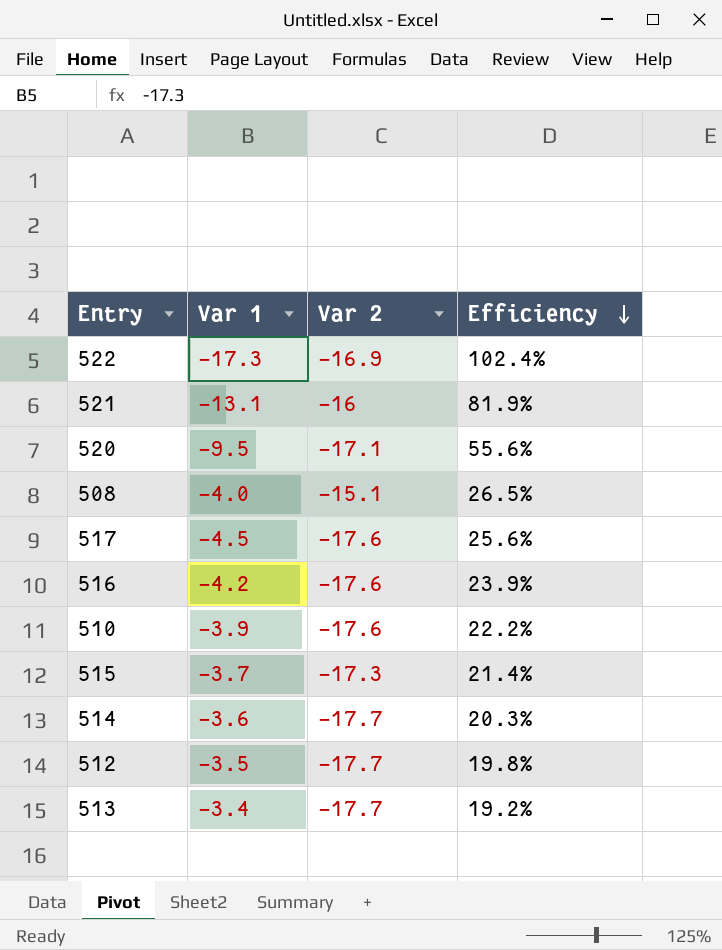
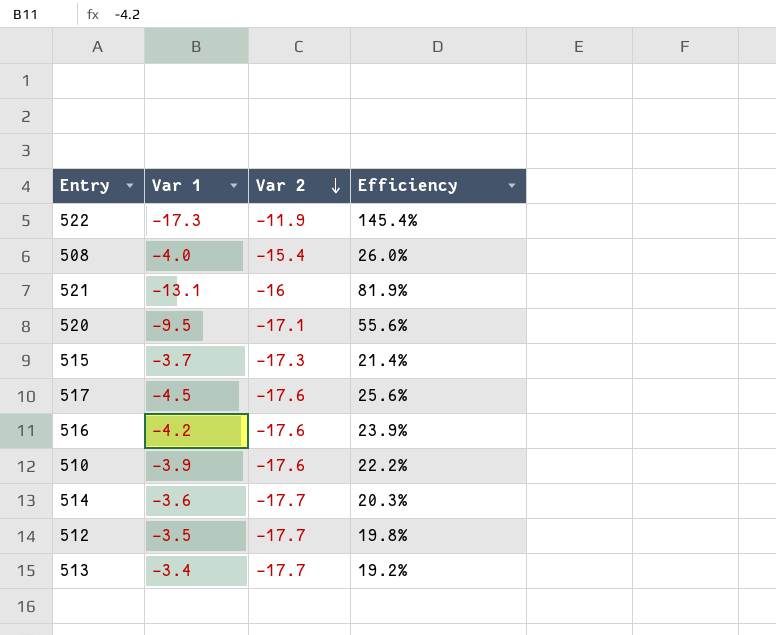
row order: Efficiency descending -> Var 2 descending
522 | Var 2: -16.9 -> -11.9
522 | Efficiency: 102.4% -> 145.4%
508 | Var 2: -15.1 -> -15.4
508 | Efficiency: 26.5% -> 26.0%

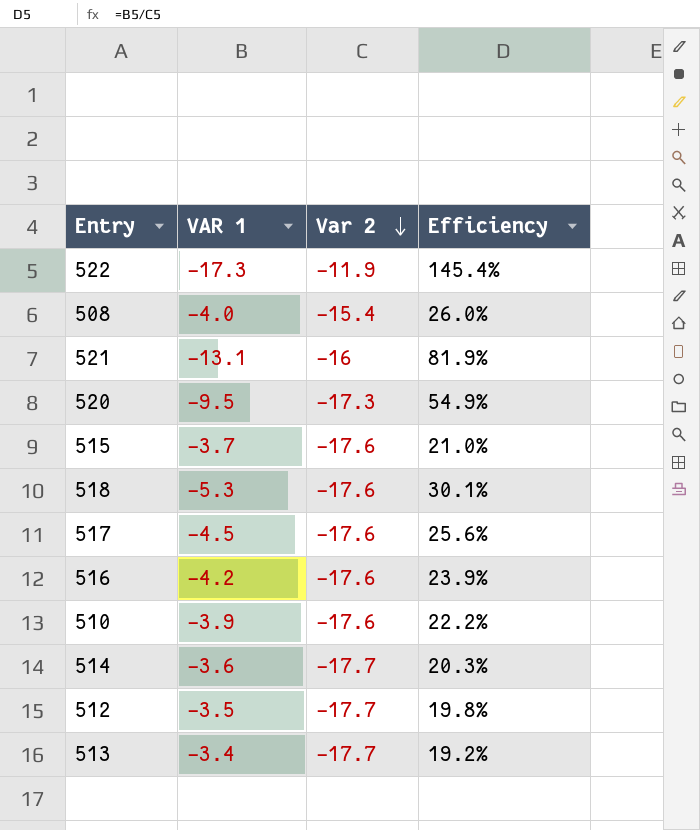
column name: Var 1 -> VAR 1
520 | Var 2: -17.1 -> -17.3
520 | Efficiency: 55.6% -> 54.9%
515 | Var 2: -17.3 -> -17.6
515 | Efficiency: 21.4% -> 21.0%
row 518: none -> -5.3 | -17.6 | 30.1%

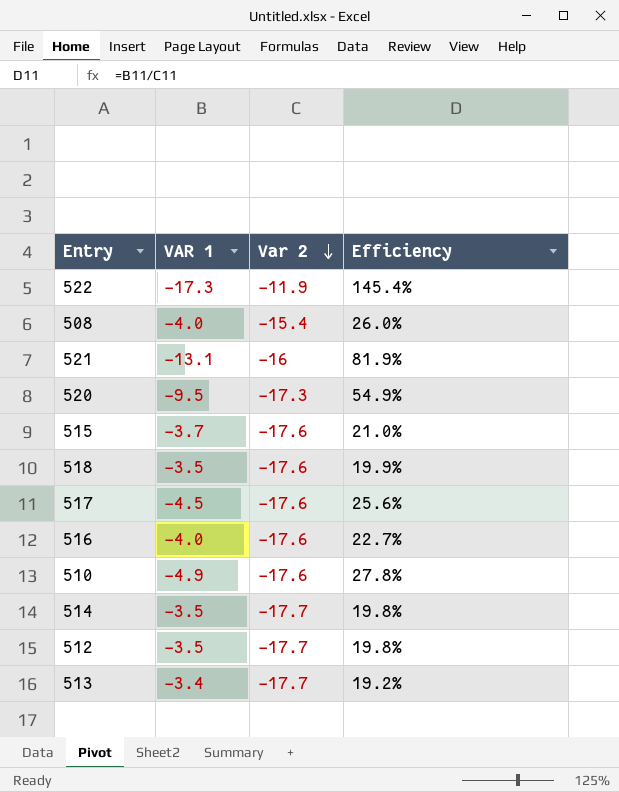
518 | VAR 1: -5.3 -> -3.5
518 | Efficiency: 30.1% -> 19.9%
516 | VAR 1: -4.2 -> -4.0
516 | Efficiency: 23.9% -> 22.7%
510 | VAR 1: -3.9 -> -4.9
510 | Efficiency: 22.2% -> 27.8%
514 | VAR 1: -3.6 -> -3.5
514 | Efficiency: 20.3% -> 19.8%

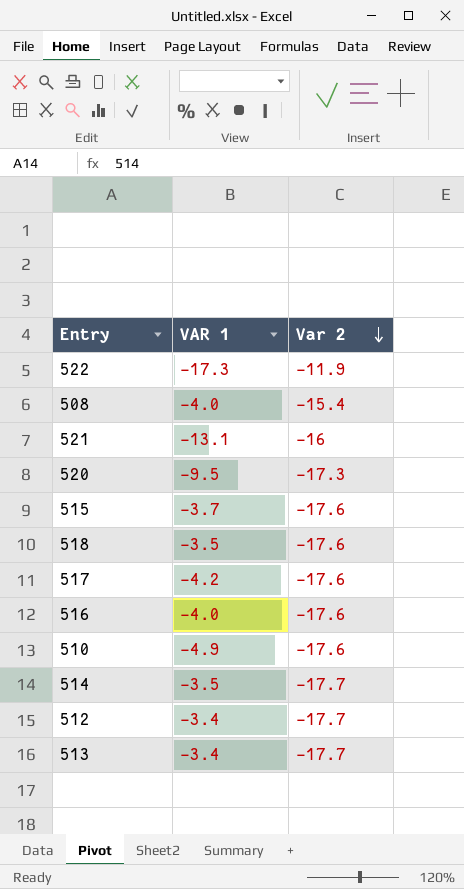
column Efficiency | formula: [VAR 1] / [Var 2] -> none
517 | VAR 1: -4.5 -> -4.2
512 | VAR 1: -3.5 -> -3.4

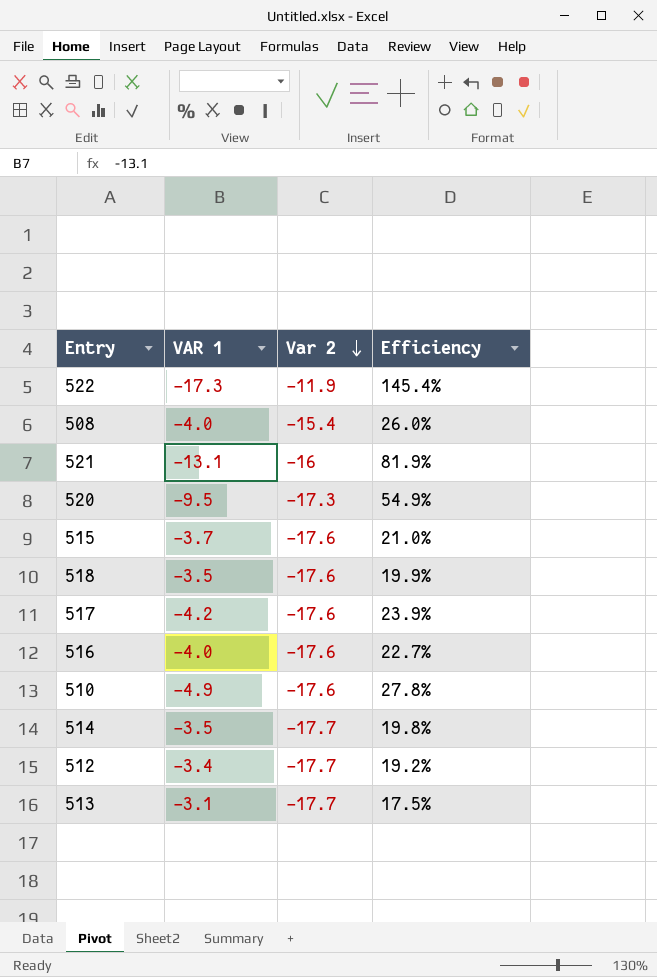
column Efficiency | formula: none -> [VAR 1] / [Var 2]
513 | VAR 1: -3.4 -> -3.1

